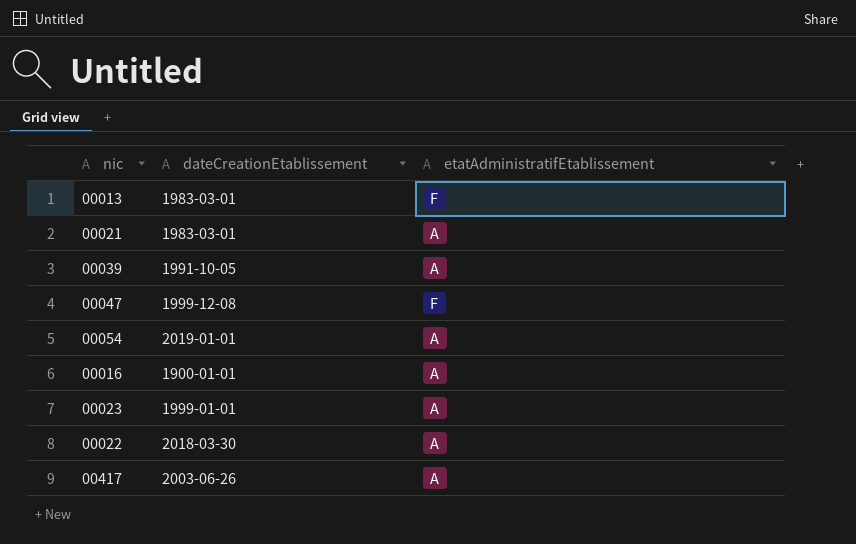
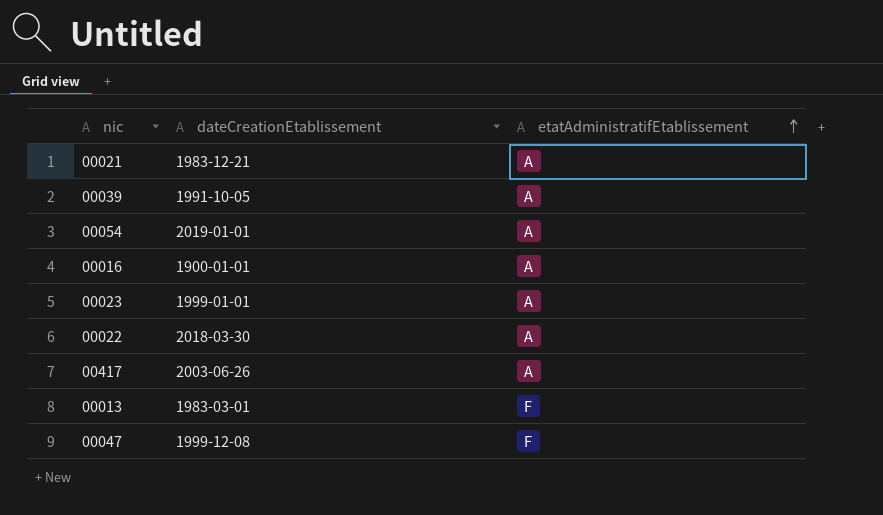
row order: none -> etatAdministratifEtablissement ascending
00021 | dateCreationEtablissement: 1983-03-01 -> 1983-12-21

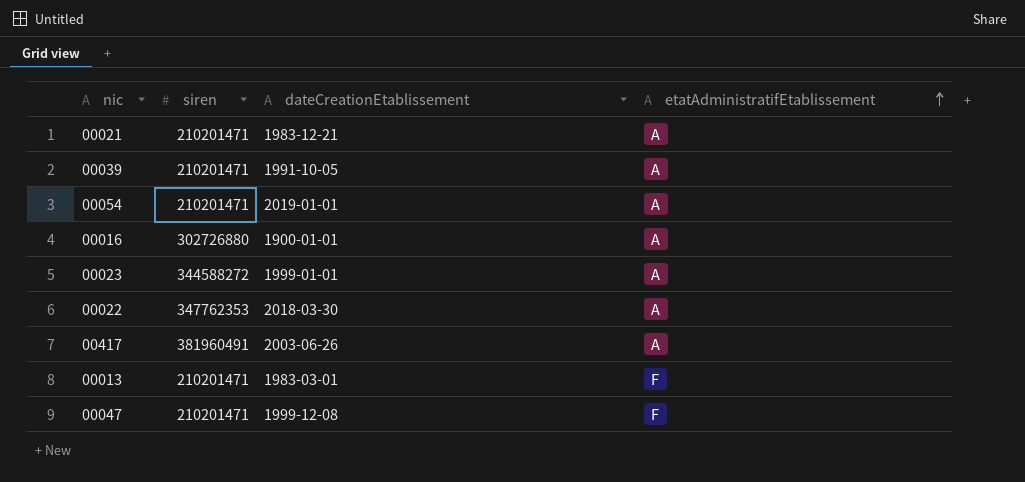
column siren | position: none -> 2

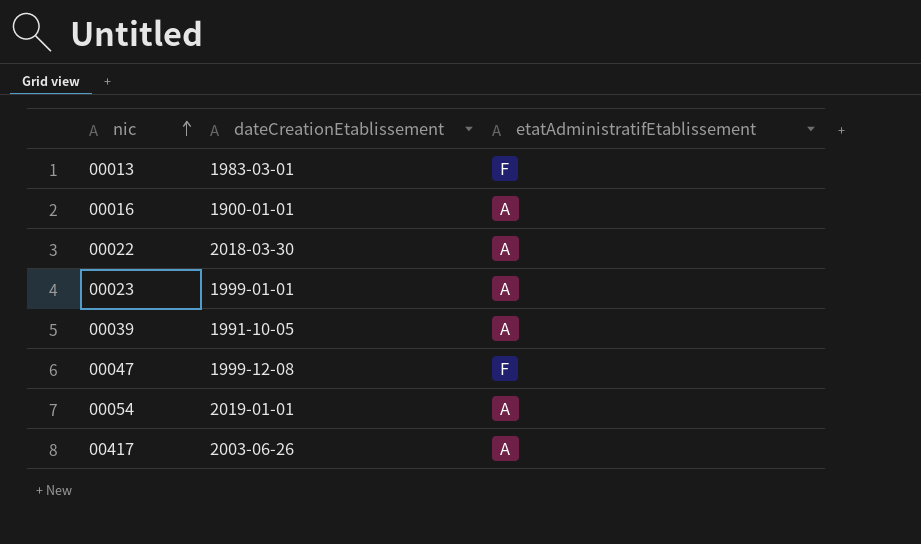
row order: etatAdministratifEtablissement ascending -> nic ascending
column siren | position: 2 -> none
row 00021: 210201471 | 1983-12-21 | A -> none

